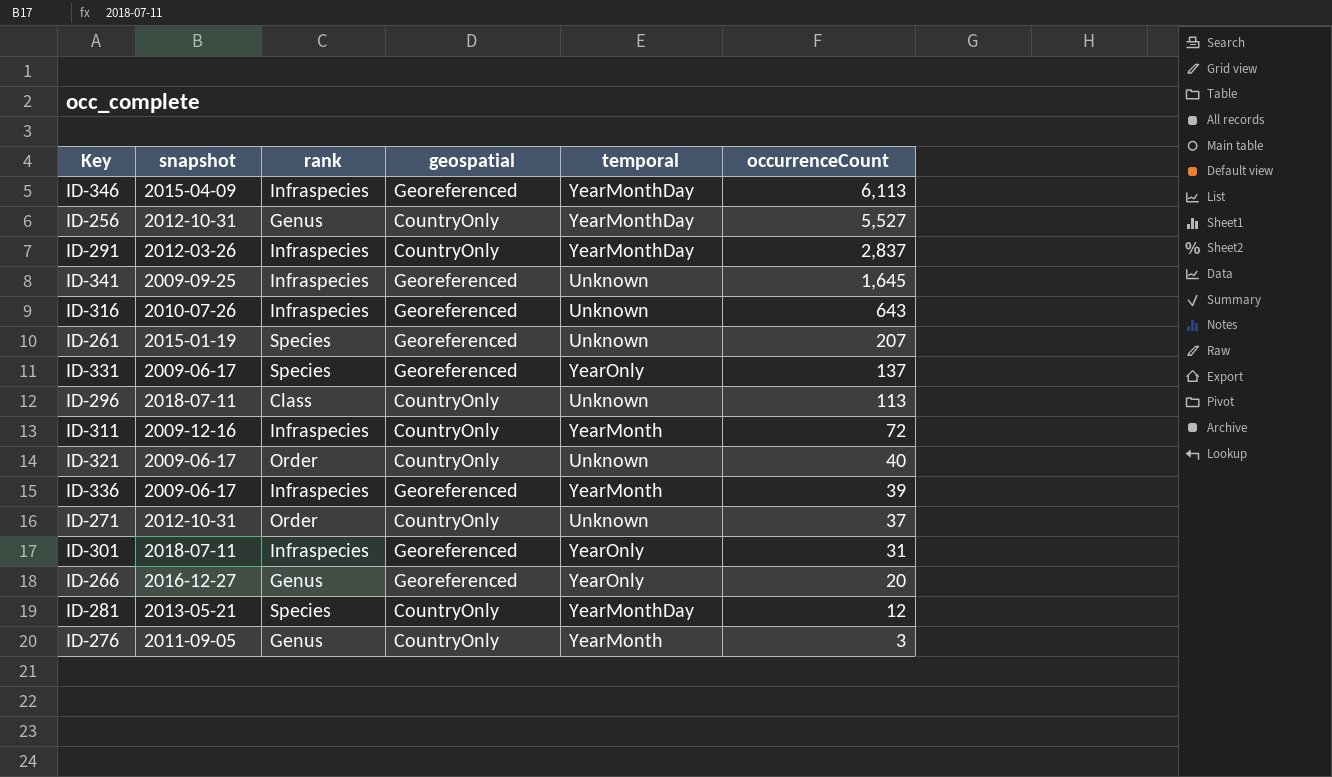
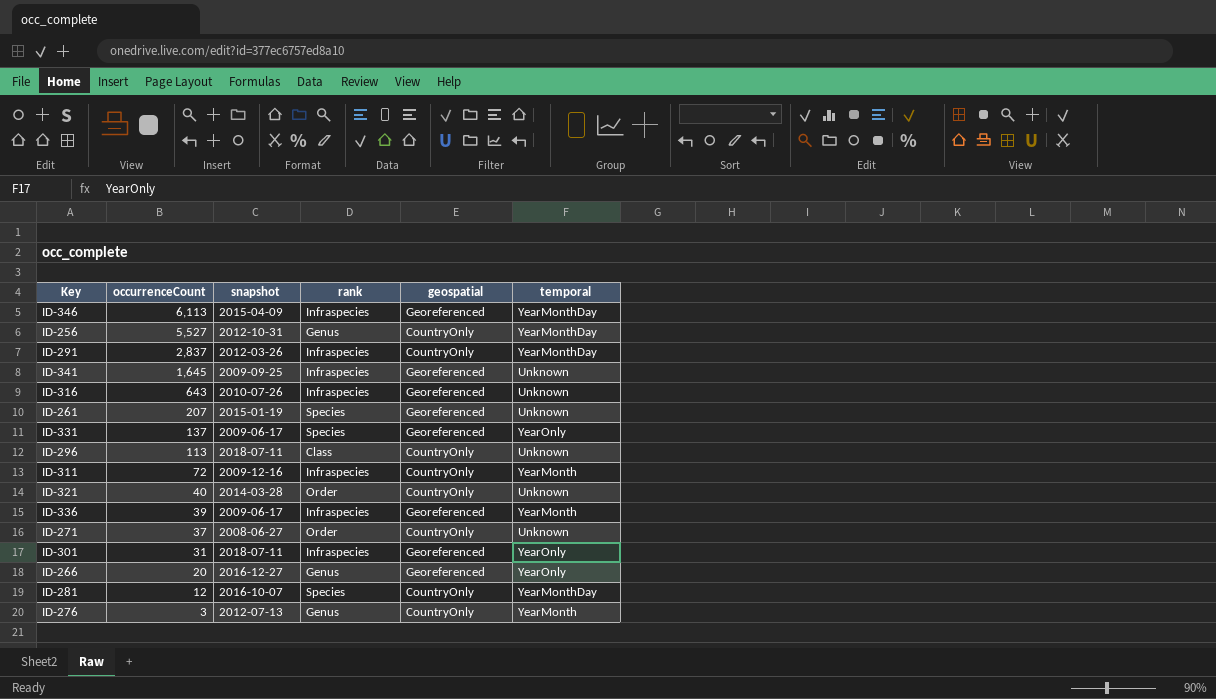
column occurrenceCount | position: 6 -> 2
ID-321 | snapshot: 2009-06-17 -> 2014-03-28
ID-271 | snapshot: 2012-10-31 -> 2008-06-27
ID-281 | snapshot: 2013-05-21 -> 2016-10-07
ID-276 | snapshot: 2011-09-05 -> 2012-07-13

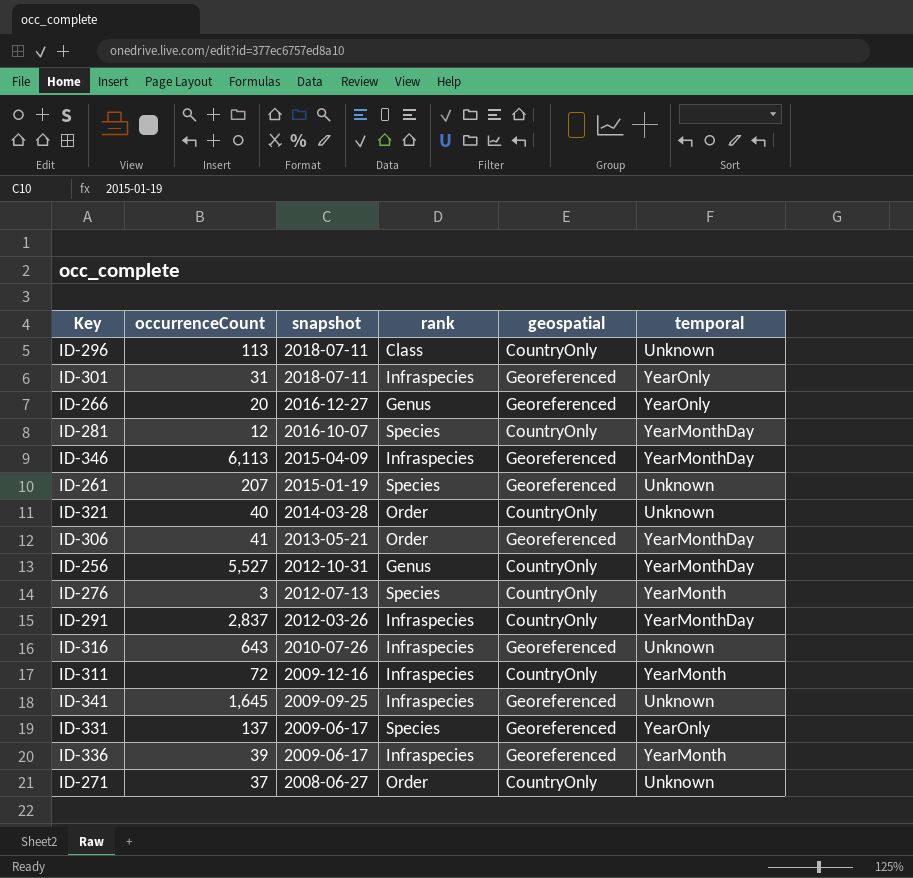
row order: occurrenceCount descending -> snapshot descending
row ID-306: none -> 41 | 2013-05-21 | Order | Georeferenced | YearMonthDay
ID-276 | rank: Genus -> Species

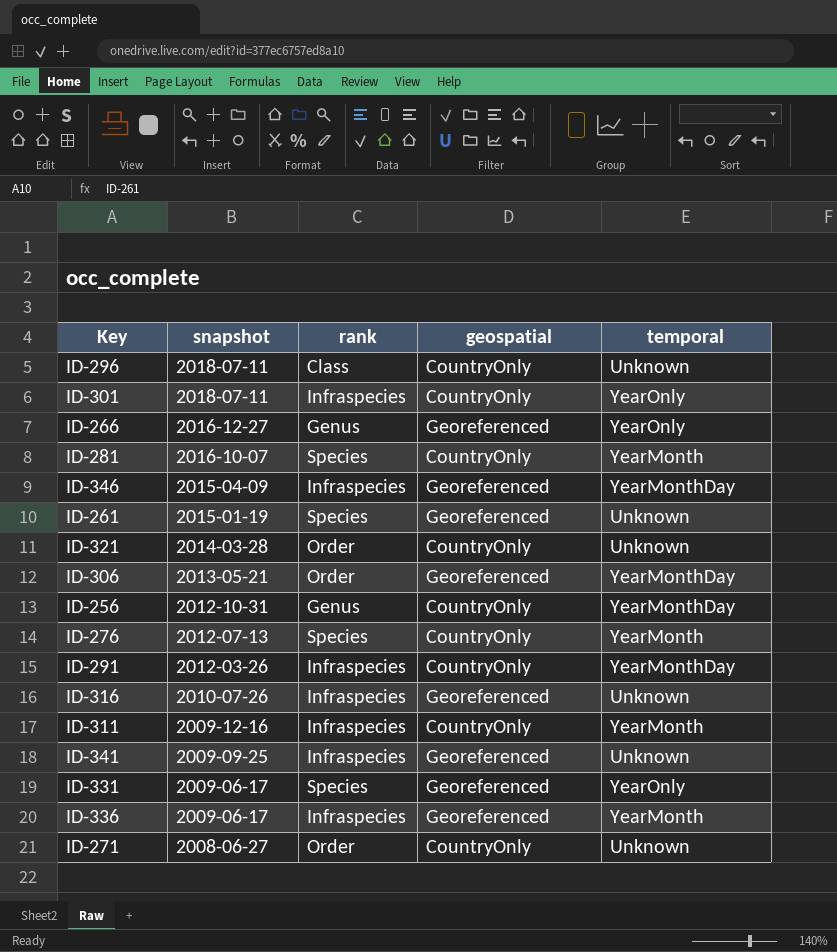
column occurrenceCount | position: 2 -> none
ID-301 | geospatial: Georeferenced -> CountryOnly
ID-281 | temporal: YearMonthDay -> YearMonth

